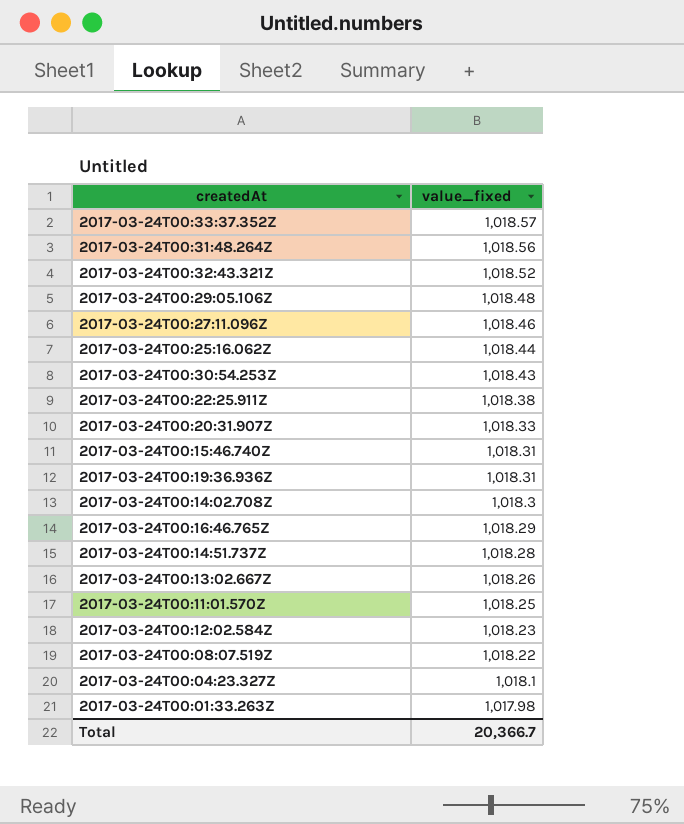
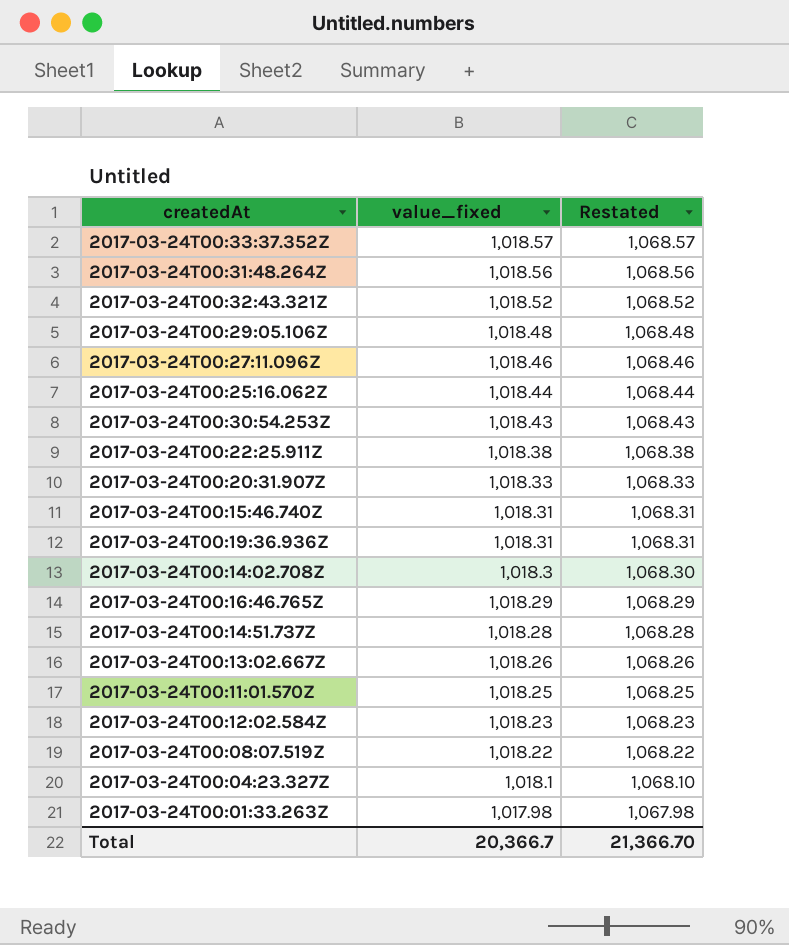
column Restated | formula: none -> [value_fixed] + 50

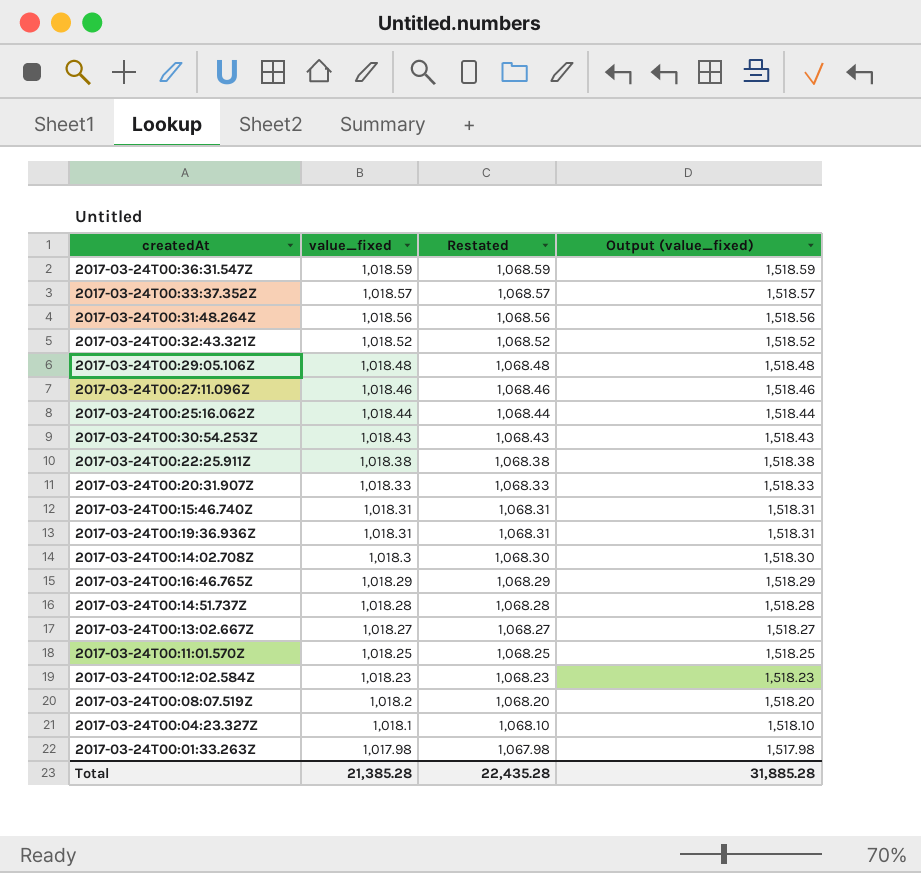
column Output (value_fixed) | formula: none -> [value_fixed] + 500
row 2017-03-24T00:36:31.547Z: none -> 1,018.59 | 1,068.59 | 1,518.59
2017-03-24T00:13:02.667Z | value_fixed: 1,018.26 -> 1,018.27
2017-03-24T00:13:02.667Z | Restated: 1,068.26 -> 1,068.27
2017-03-24T00:08:07.519Z | value_fixed: 1,018.22 -> 1,018.2
2017-03-24T00:08:07.519Z | Restated: 1,068.22 -> 1,068.20
Total | value_fixed: 20,366.7 -> 21,385.28
Total | Restated: 21,366.70 -> 22,435.28

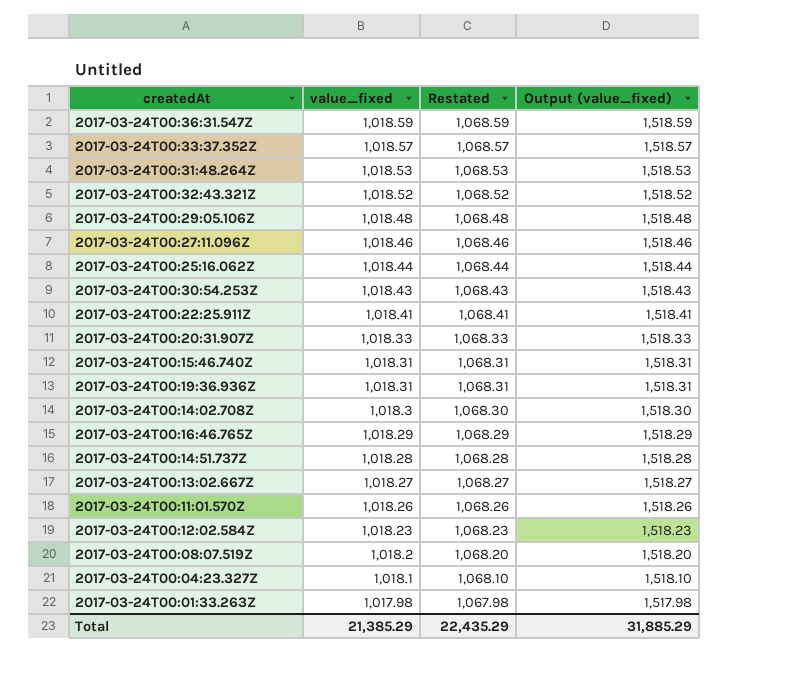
2017-03-24T00:31:48.264Z | value_fixed: 1,018.56 -> 1,018.53
2017-03-24T00:31:48.264Z | Restated: 1,068.56 -> 1,068.53
2017-03-24T00:31:48.264Z | Output (value_fixed): 1,518.56 -> 1,518.53
2017-03-24T00:22:25.911Z | value_fixed: 1,018.38 -> 1,018.41
2017-03-24T00:22:25.911Z | Restated: 1,068.38 -> 1,068.41
2017-03-24T00:22:25.911Z | Output (value_fixed): 1,518.38 -> 1,518.41
2017-03-24T00:11:01.570Z | value_fixed: 1,018.25 -> 1,018.26
2017-03-24T00:11:01.570Z | Restated: 1,068.25 -> 1,068.26
2017-03-24T00:11:01.570Z | Output (value_fixed): 1,518.25 -> 1,518.26
Total | value_fixed: 21,385.28 -> 21,385.29
Total | Restated: 22,435.28 -> 22,435.29
Total | Output (value_fixed): 31,885.28 -> 31,885.29

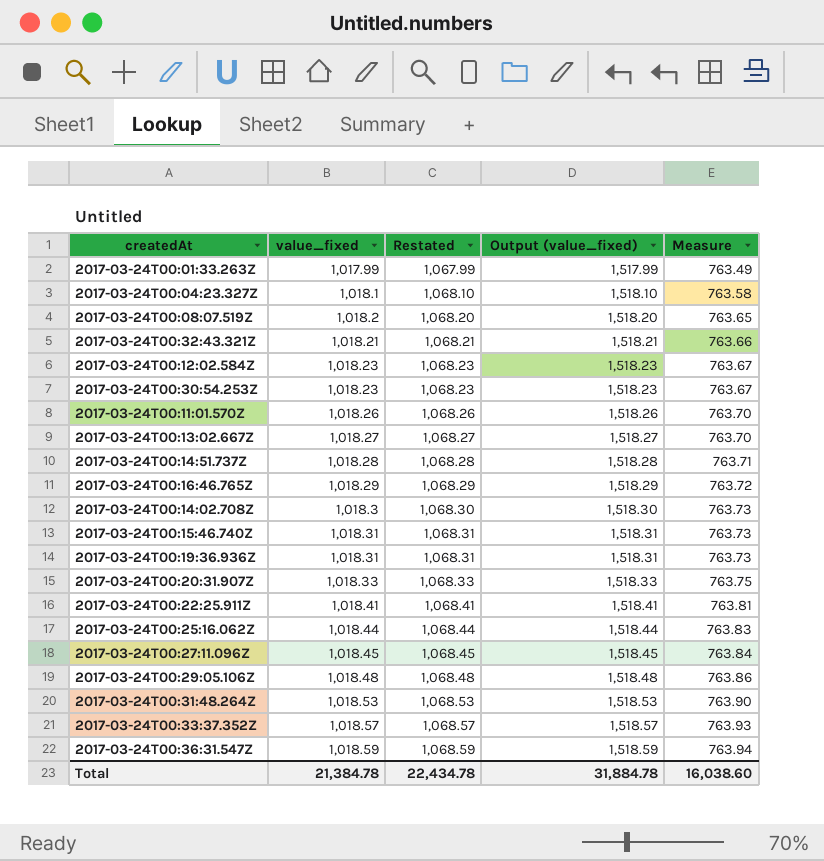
row order: value_fixed descending -> value_fixed ascending
column Measure | formula: none -> [value_fixed] * 0.75
2017-03-24T00:01:33.263Z | value_fixed: 1,017.98 -> 1,017.99
2017-03-24T00:01:33.263Z | Restated: 1,067.98 -> 1,067.99
2017-03-24T00:01:33.263Z | Output (value_fixed): 1,517.98 -> 1,517.99
2017-03-24T00:32:43.321Z | value_fixed: 1,018.52 -> 1,018.21
2017-03-24T00:32:43.321Z | Restated: 1,068.52 -> 1,068.21
2017-03-24T00:32:43.321Z | Output (value_fixed): 1,518.52 -> 1,518.21
2017-03-24T00:30:54.253Z | value_fixed: 1,018.43 -> 1,018.23
2017-03-24T00:30:54.253Z | Restated: 1,068.43 -> 1,068.23
2017-03-24T00:30:54.253Z | Output (value_fixed): 1,518.43 -> 1,518.23
2017-03-24T00:27:11.096Z | value_fixed: 1,018.46 -> 1,018.45
2017-03-24T00:27:11.096Z | Restated: 1,068.46 -> 1,068.45
2017-03-24T00:27:11.096Z | Output (value_fixed): 1,518.46 -> 1,518.45
Total | value_fixed: 21,385.29 -> 21,384.78
Total | Restated: 22,435.29 -> 22,434.78
Total | Output (value_fixed): 31,885.29 -> 31,884.78

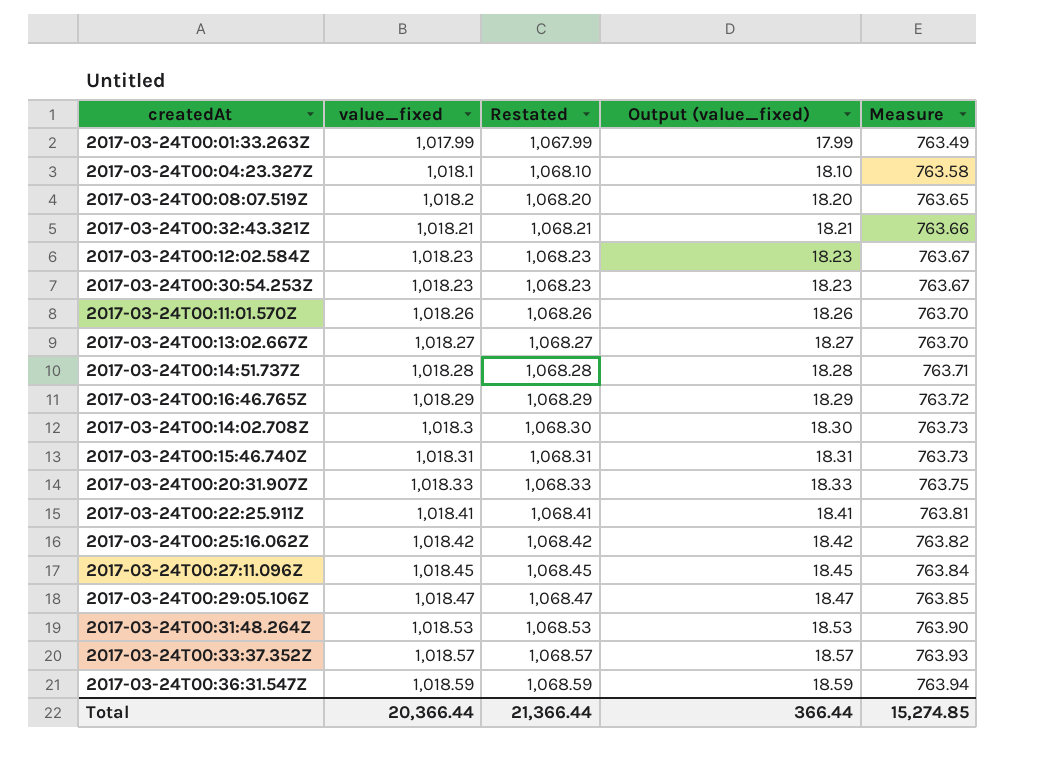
column Output (value_fixed) | formula: [value_fixed] + 500 -> [value_fixed] - 1000
row 2017-03-24T00:19:36.936Z: 1,018.31 | 1,068.31 | 1,518.31 | 763.73 -> none
2017-03-24T00:25:16.062Z | value_fixed: 1,018.44 -> 1,018.42
2017-03-24T00:25:16.062Z | Restated: 1,068.44 -> 1,068.42
2017-03-24T00:25:16.062Z | Measure: 763.83 -> 763.82
2017-03-24T00:29:05.106Z | value_fixed: 1,018.48 -> 1,018.47
2017-03-24T00:29:05.106Z | Restated: 1,068.48 -> 1,068.47
2017-03-24T00:29:05.106Z | Measure: 763.86 -> 763.85
Total | value_fixed: 21,384.78 -> 20,366.44
Total | Restated: 22,434.78 -> 21,366.44
Total | Output (value_fixed): 31,884.78 -> 366.44
Total | Measure: 16,038.60 -> 15,274.85

